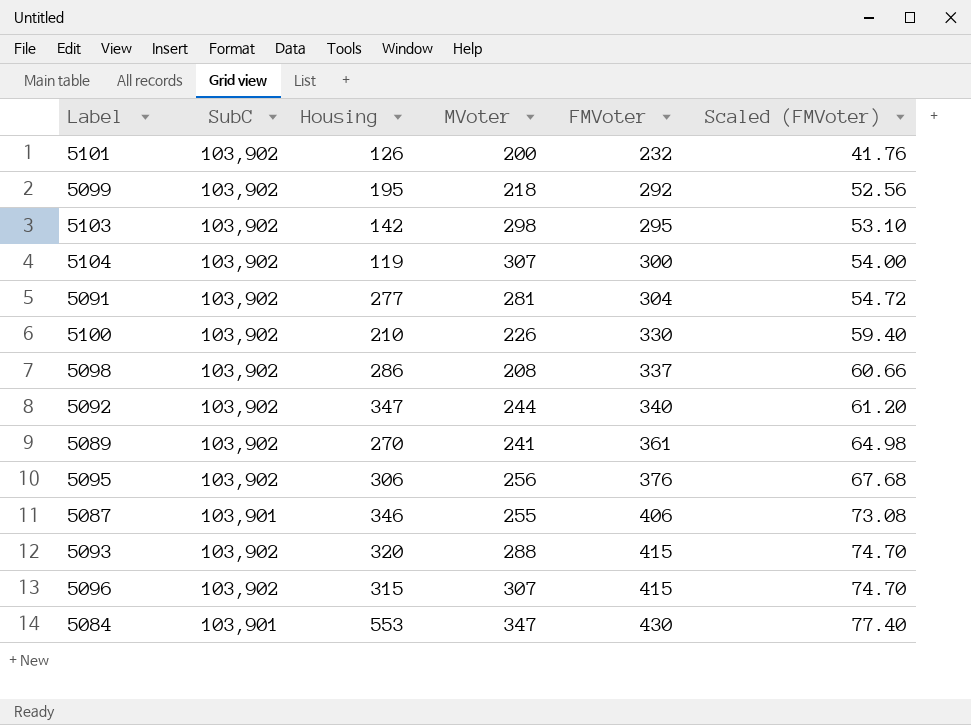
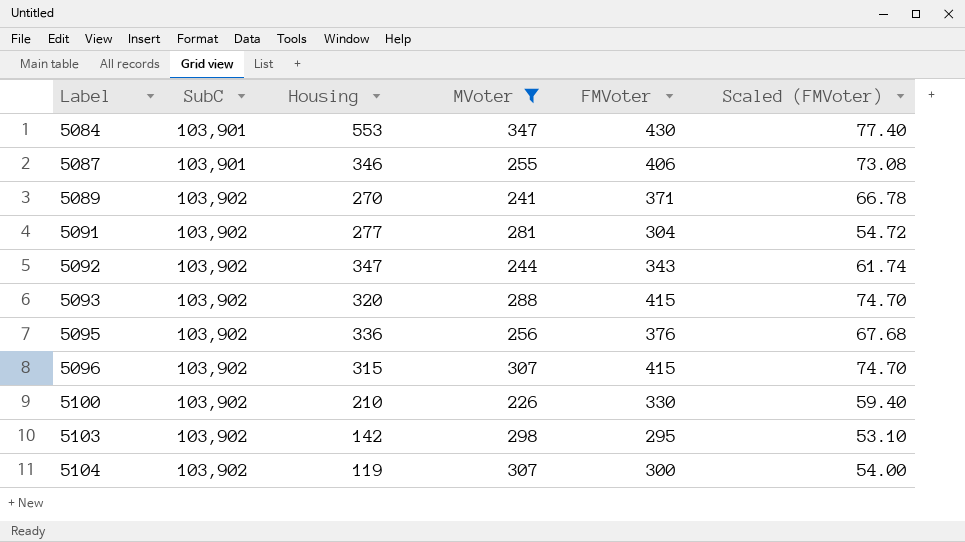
filter: none -> MVoter >= 226
row order: FMVoter ascending -> Label ascending
5089 | FMVoter: 361 -> 371
5089 | Scaled (FMVoter): 64.98 -> 66.78
5092 | FMVoter: 340 -> 343
5092 | Scaled (FMVoter): 61.20 -> 61.74
5095 | Housing: 306 -> 336

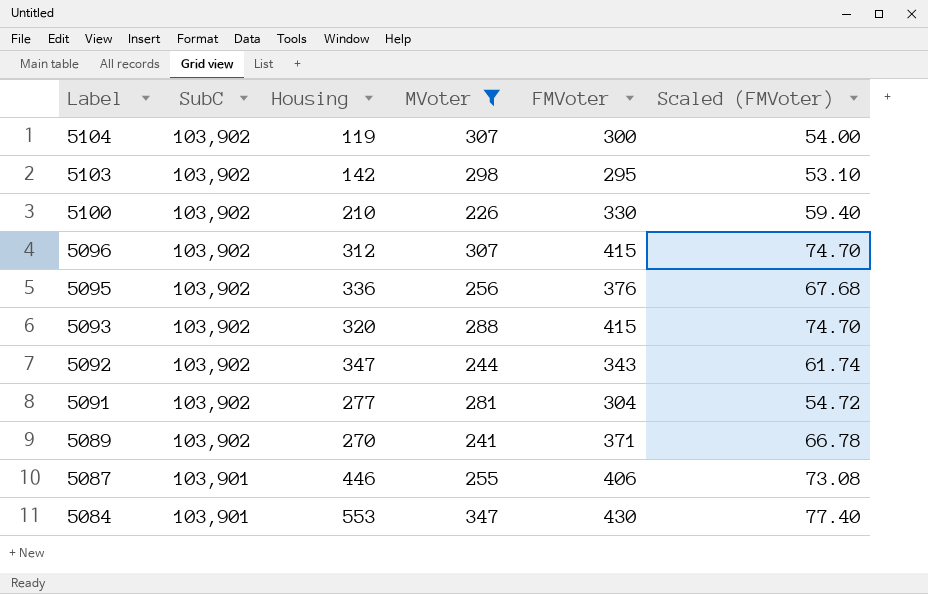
row order: Label ascending -> Label descending
5096 | Housing: 315 -> 312
5087 | Housing: 346 -> 446

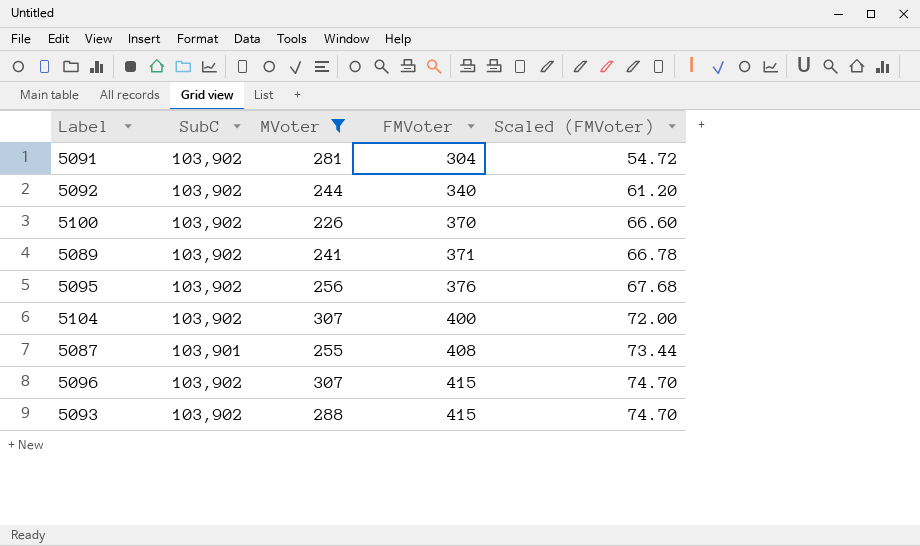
row order: Label descending -> FMVoter ascending
column Housing | position: 3 -> none
row 5103: 103,902 | 142 | 298 | 295 | 53.10 -> none
row 5084: 103,901 | 553 | 347 | 430 | 77.40 -> none
5092 | FMVoter: 343 -> 340
5092 | Scaled (FMVoter): 61.74 -> 61.20
5100 | FMVoter: 330 -> 370
5100 | Scaled (FMVoter): 59.40 -> 66.60
5104 | FMVoter: 300 -> 400
5104 | Scaled (FMVoter): 54.00 -> 72.00
5087 | FMVoter: 406 -> 408
5087 | Scaled (FMVoter): 73.08 -> 73.44

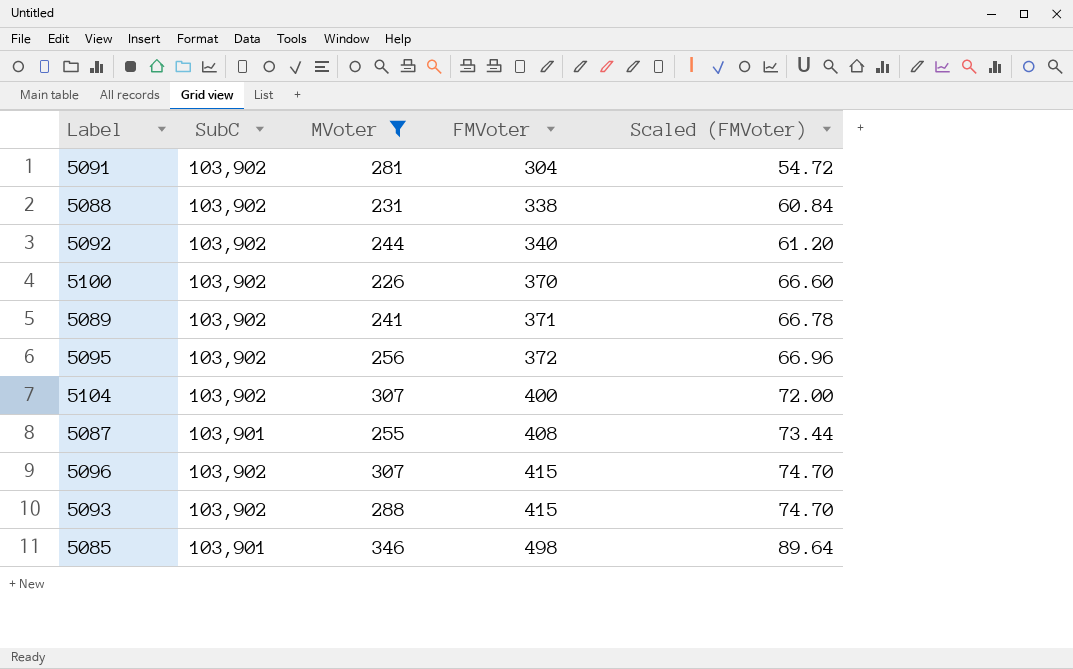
row 5088: none -> 103,902 | 231 | 338 | 60.84
5095 | FMVoter: 376 -> 372
5095 | Scaled (FMVoter): 67.68 -> 66.96
row 5085: none -> 103,901 | 346 | 498 | 89.64

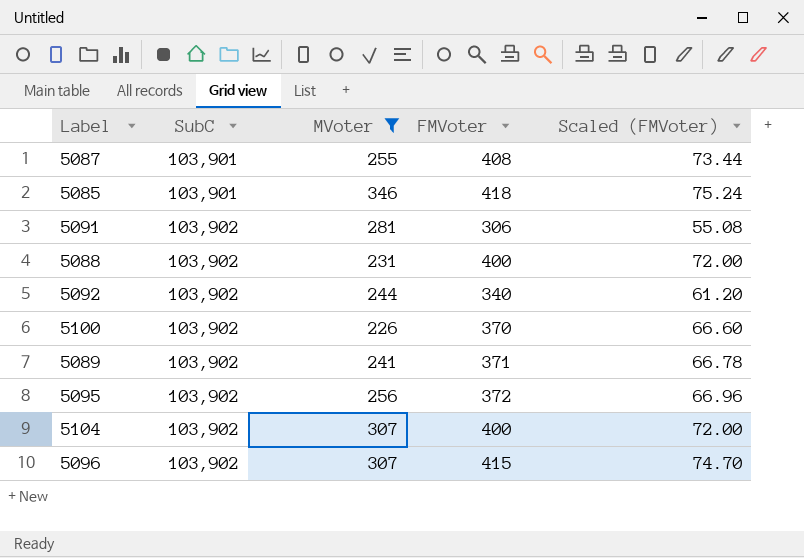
row order: FMVoter ascending -> SubC ascending
row 5093: 103,902 | 288 | 415 | 74.70 -> none
5085 | FMVoter: 498 -> 418
5085 | Scaled (FMVoter): 89.64 -> 75.24
5091 | FMVoter: 304 -> 306
5091 | Scaled (FMVoter): 54.72 -> 55.08
5088 | FMVoter: 338 -> 400
5088 | Scaled (FMVoter): 60.84 -> 72.00

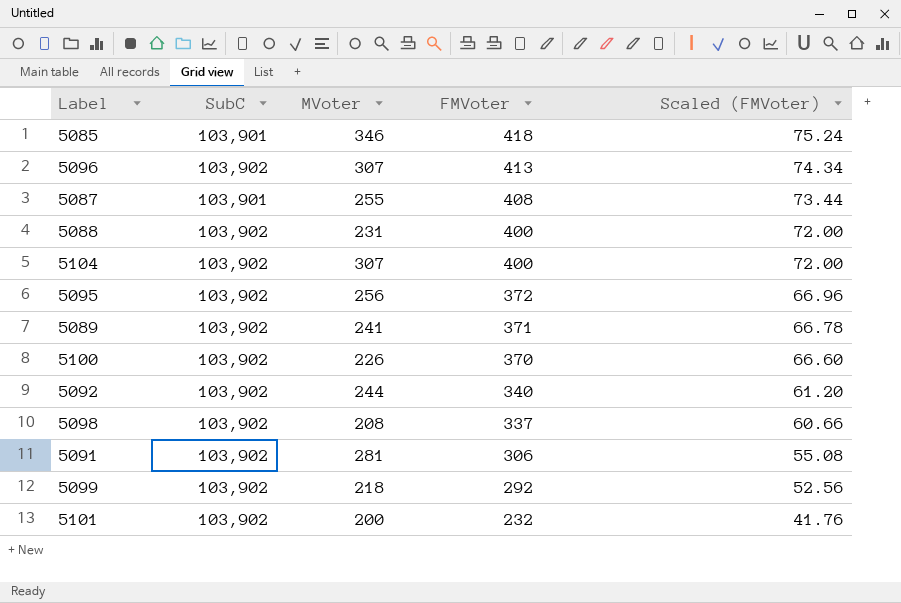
filter: MVoter >= 226 -> none
row order: SubC ascending -> FMVoter descending
5096 | FMVoter: 415 -> 413
5096 | Scaled (FMVoter): 74.70 -> 74.34

